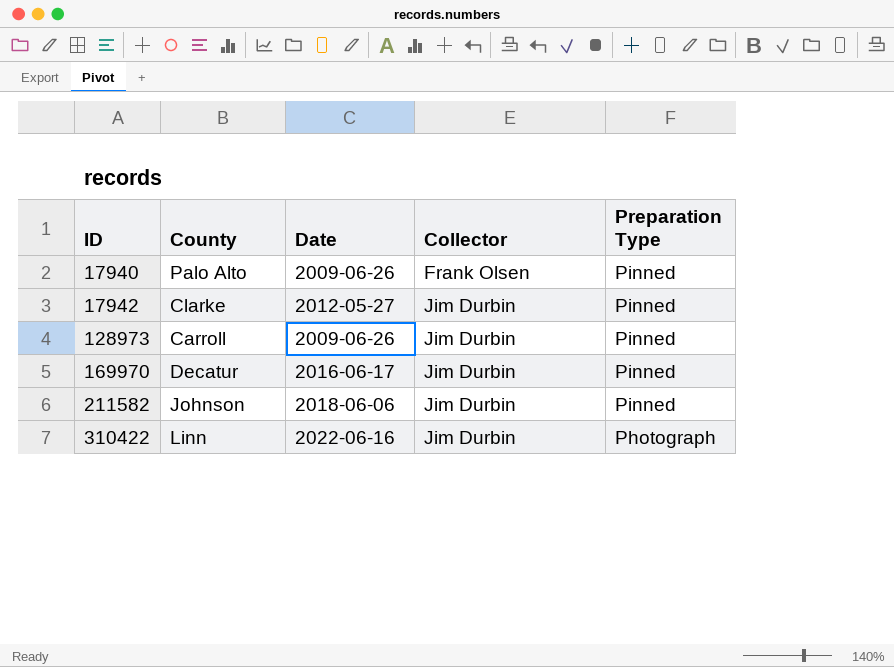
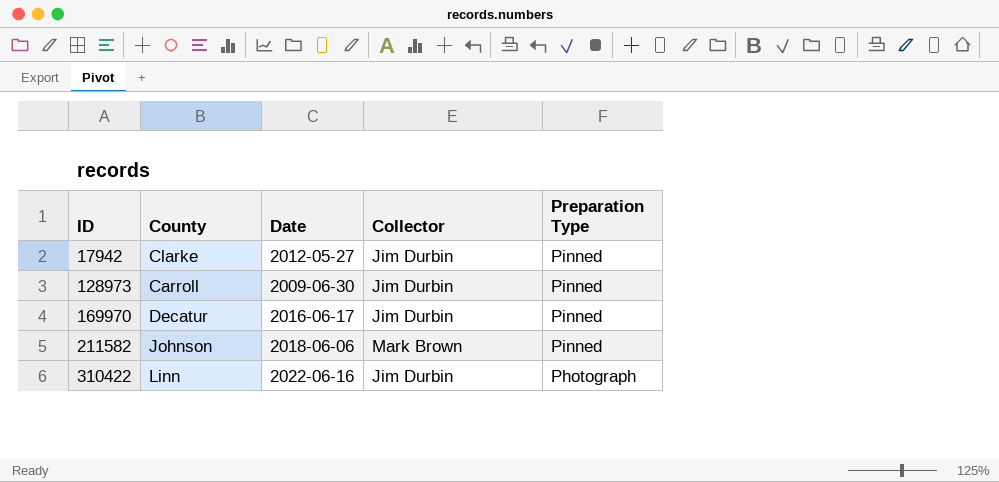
row 17940: Palo Alto | 2009-06-26 | Frank Olsen | Pinned -> none
128973 | Date: 2009-06-26 -> 2009-06-30
211582 | Collector: Jim Durbin -> Mark Brown

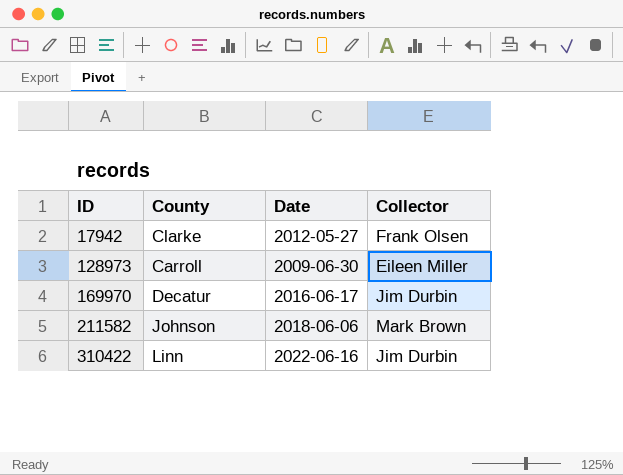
column Preparation Type | position: 5 -> none
17942 | Collector: Jim Durbin -> Frank Olsen
128973 | Collector: Jim Durbin -> Eileen Miller

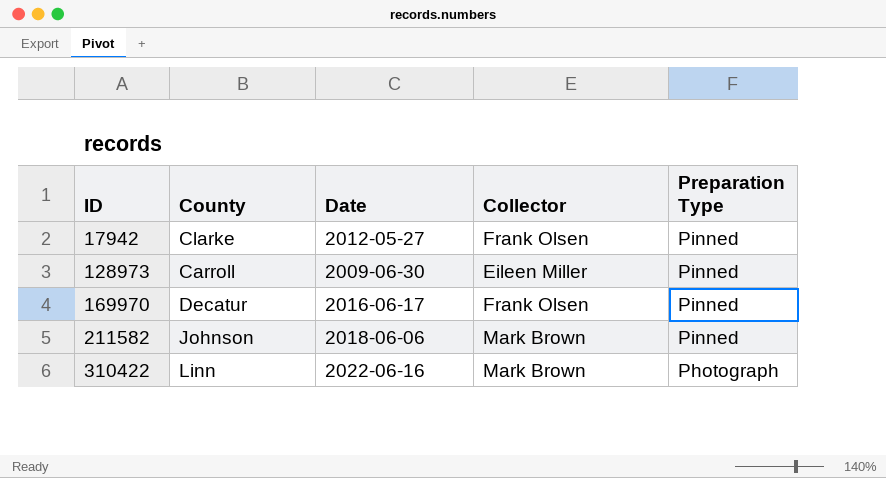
column Preparation Type | position: none -> 5
169970 | Collector: Jim Durbin -> Frank Olsen
310422 | Collector: Jim Durbin -> Mark Brown

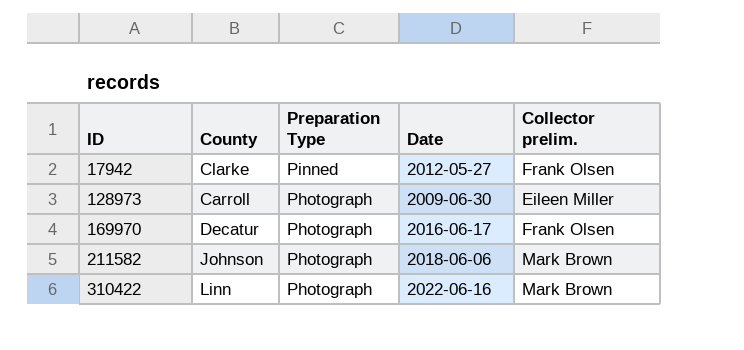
column Preparation Type | position: 5 -> 3
column name: Collector -> Collector prelim.
128973 | Preparation Type: Pinned -> Photograph
169970 | Preparation Type: Pinned -> Photograph
211582 | Preparation Type: Pinned -> Photograph

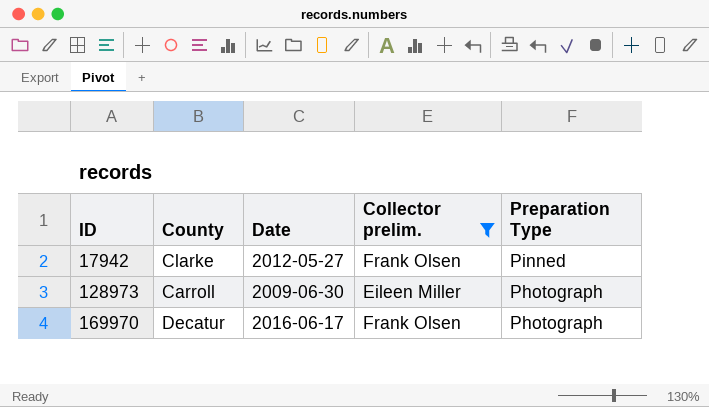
filter: none -> Collector prelim. != Mark Brown
column Preparation Type | position: 3 -> 5

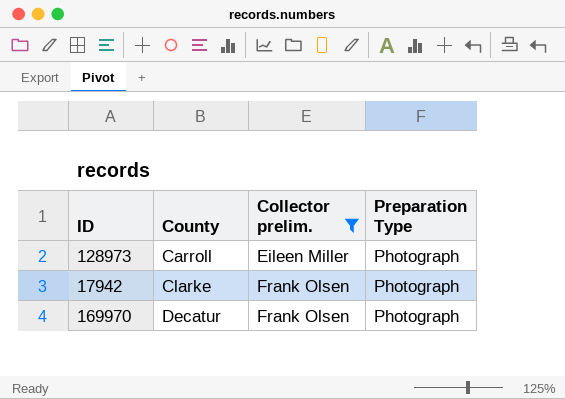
row order: ID ascending -> County ascending
column Date | position: 3 -> none
17942 | Preparation Type: Pinned -> Photograph

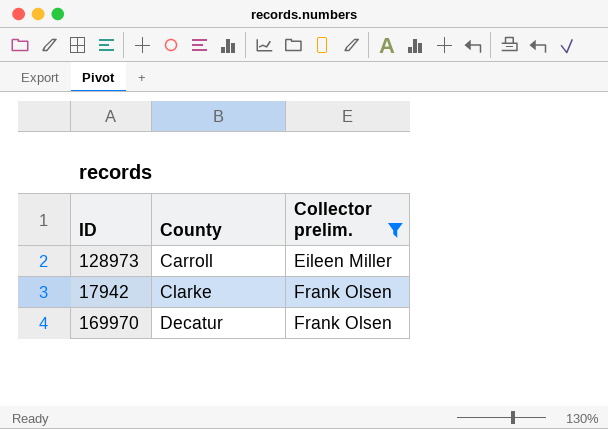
column Preparation Type | position: 4 -> none

